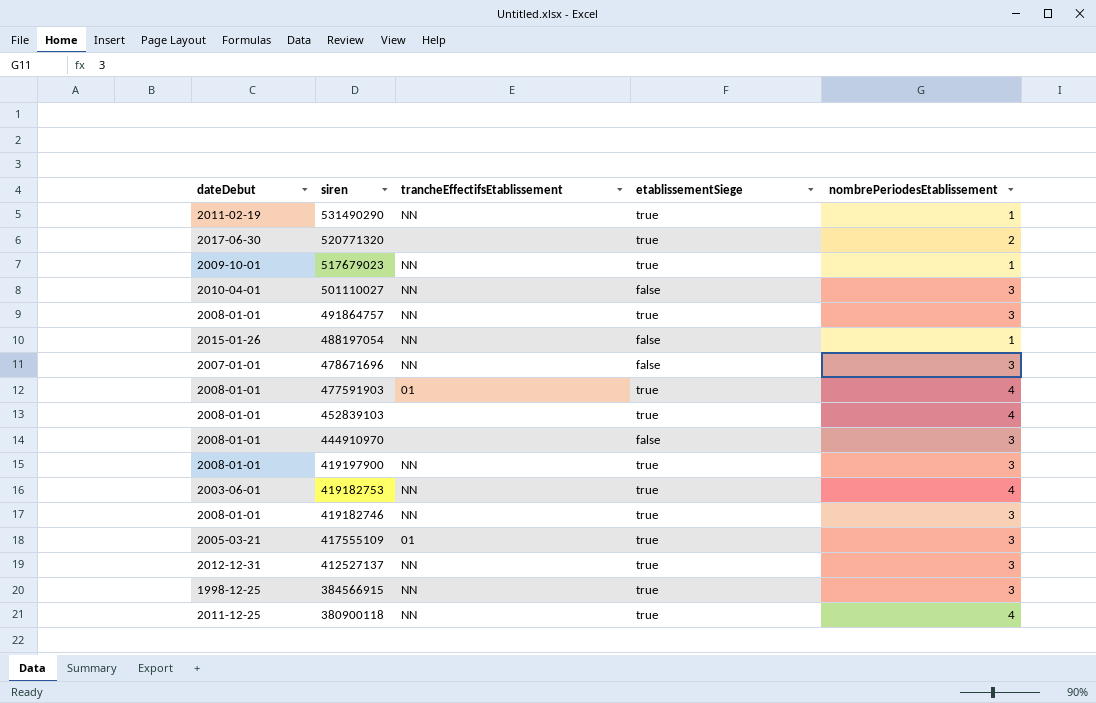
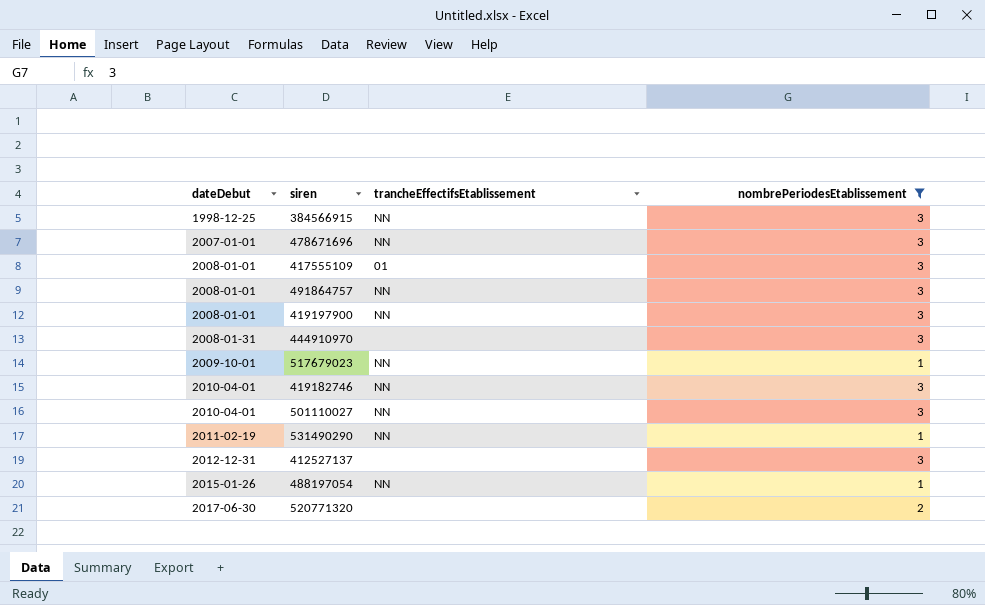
filter: none -> nombrePeriodesEtablissement != 4
row order: siren descending -> dateDebut ascending
column etablissementSiege | position: 4 -> none
417555109 | dateDebut: 2005-03-21 -> 2008-01-01
444910970 | dateDebut: 2008-01-01 -> 2008-01-31
419182746 | dateDebut: 2008-01-01 -> 2010-04-01
412527137 | trancheEffectifsEtablissement: NN -> none

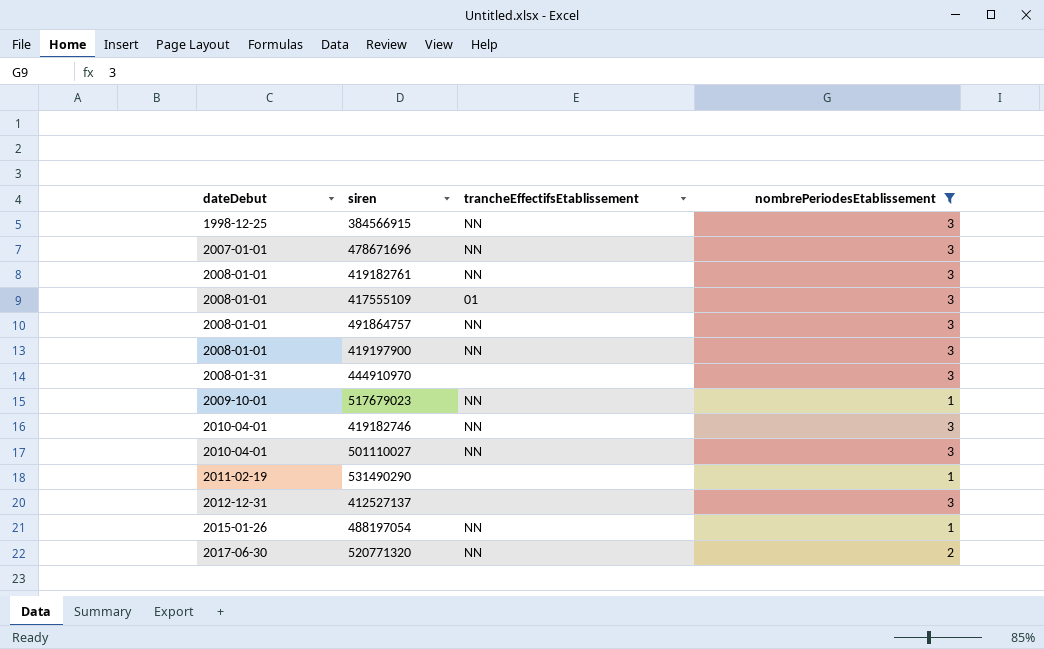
row 419182761: none -> 2008-01-01 | NN | 3
531490290 | trancheEffectifsEtablissement: NN -> none
520771320 | trancheEffectifsEtablissement: none -> NN

